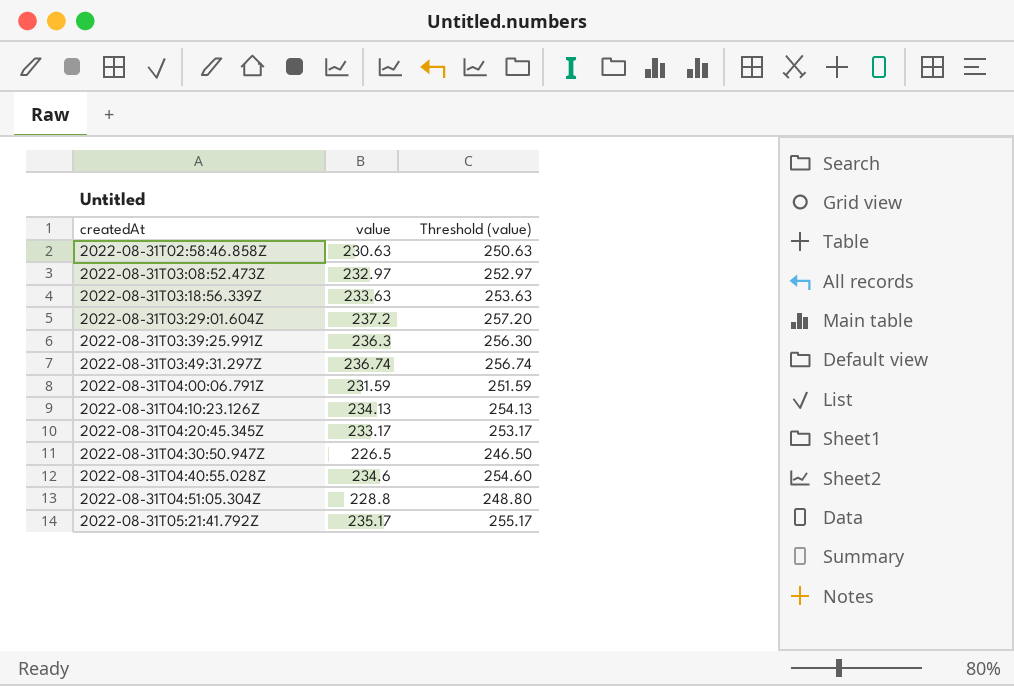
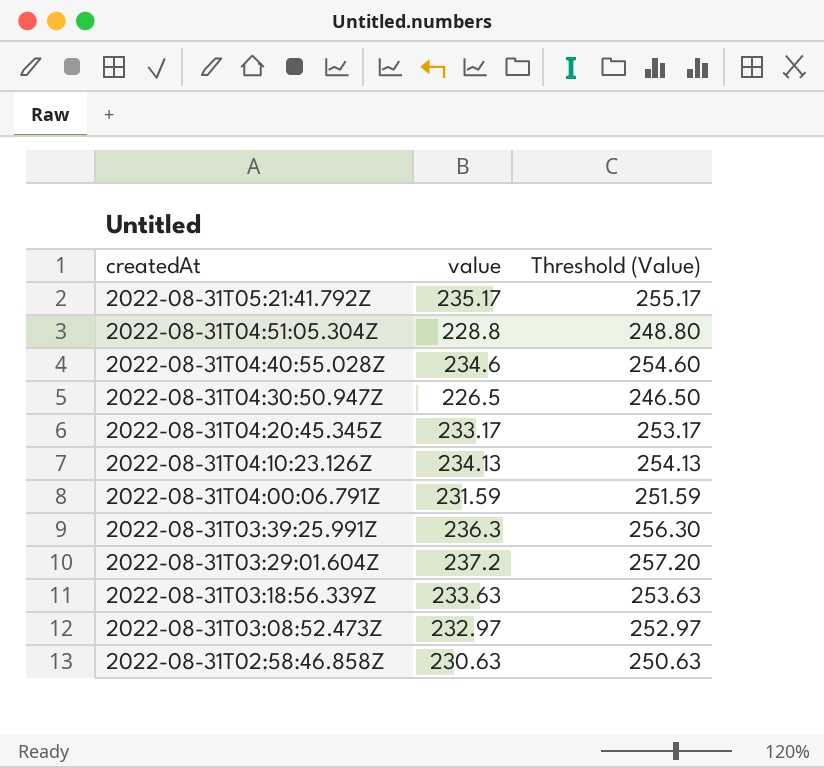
row order: createdAt ascending -> createdAt descending
column name: Threshold (value) -> Threshold (Value)
row 2022-08-31T03:49:31.297Z: 236.74 | 256.74 -> none

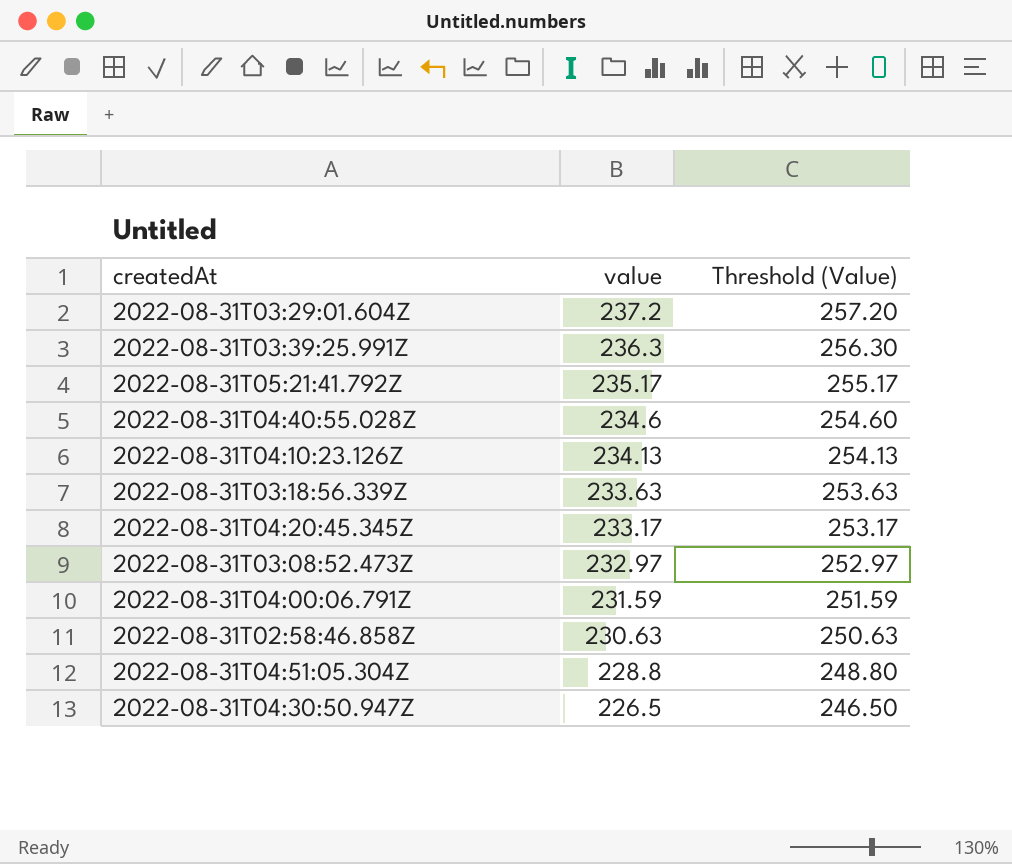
row order: createdAt descending -> value descending

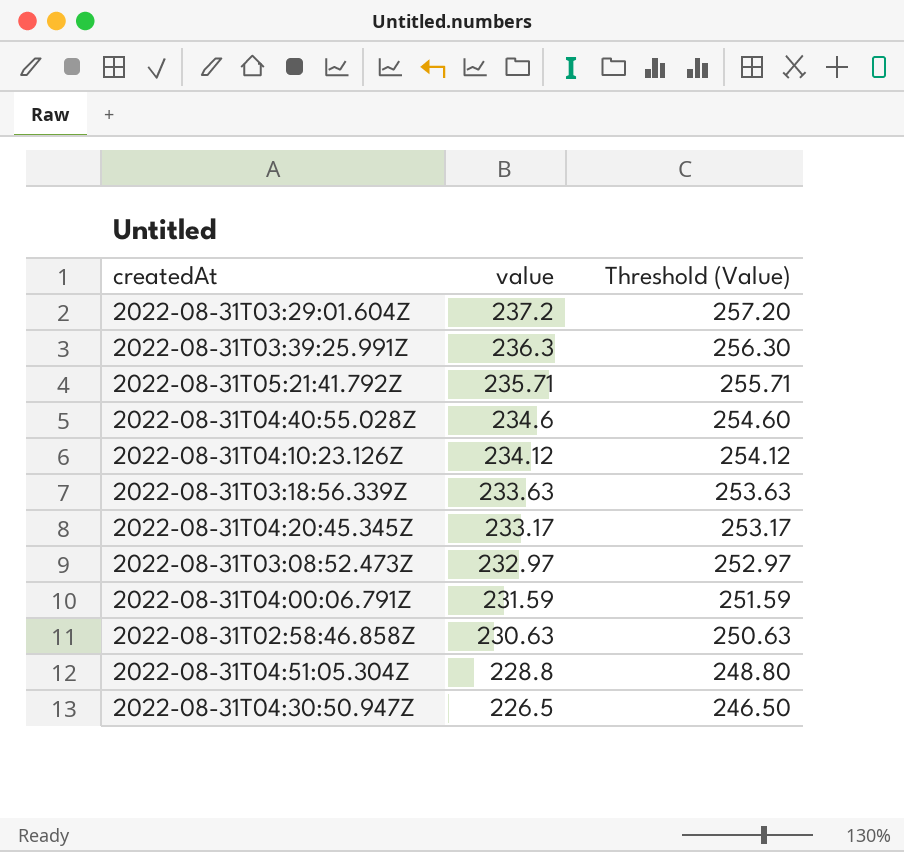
2022-08-31T05:21:41.792Z | value: 235.17 -> 235.71
2022-08-31T05:21:41.792Z | Threshold (Value): 255.17 -> 255.71
2022-08-31T04:10:23.126Z | value: 234.13 -> 234.12
2022-08-31T04:10:23.126Z | Threshold (Value): 254.13 -> 254.12

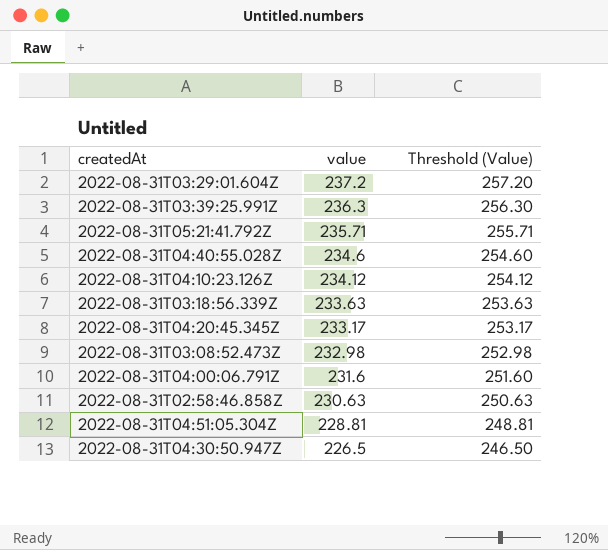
2022-08-31T03:08:52.473Z | value: 232.97 -> 232.98
2022-08-31T03:08:52.473Z | Threshold (Value): 252.97 -> 252.98
2022-08-31T04:00:06.791Z | value: 231.59 -> 231.6
2022-08-31T04:00:06.791Z | Threshold (Value): 251.59 -> 251.60
2022-08-31T04:51:05.304Z | value: 228.8 -> 228.81
2022-08-31T04:51:05.304Z | Threshold (Value): 248.80 -> 248.81

